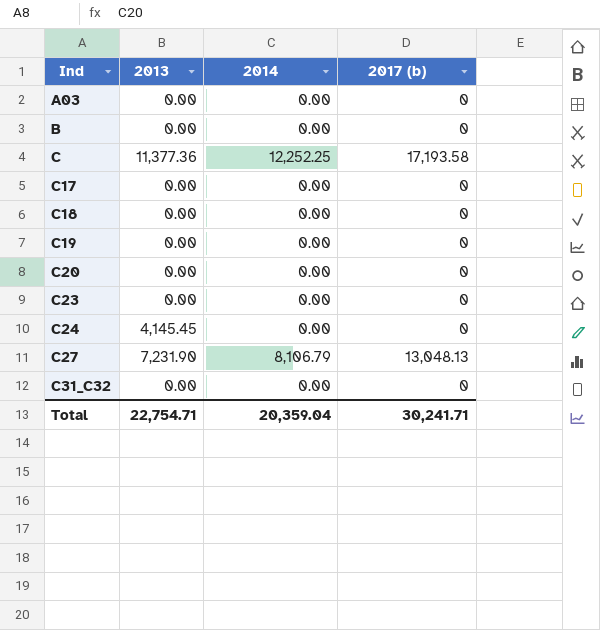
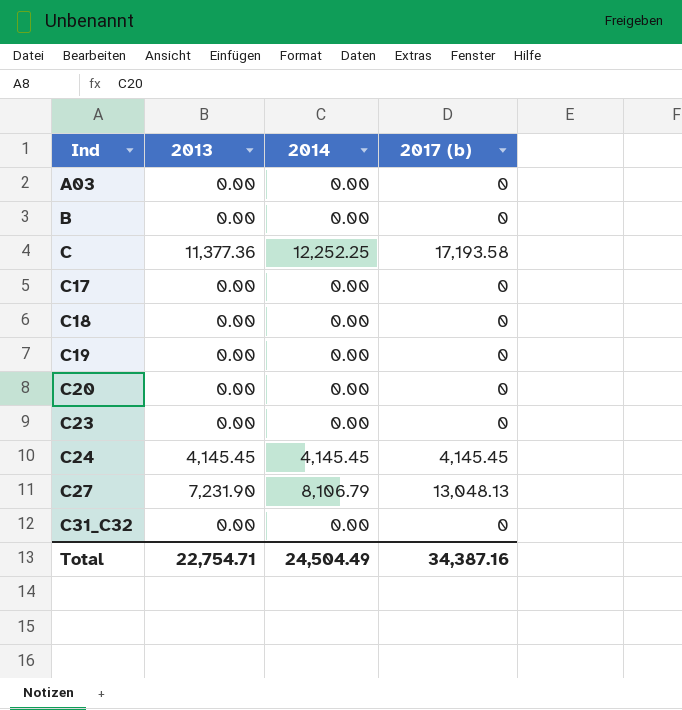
C24 | 2014: 0.00 -> 4,145.45
C24 | 2017 (b): 0 -> 4,145.45
Total | 2014: 20,359.04 -> 24,504.49
Total | 2017 (b): 30,241.71 -> 34,387.16

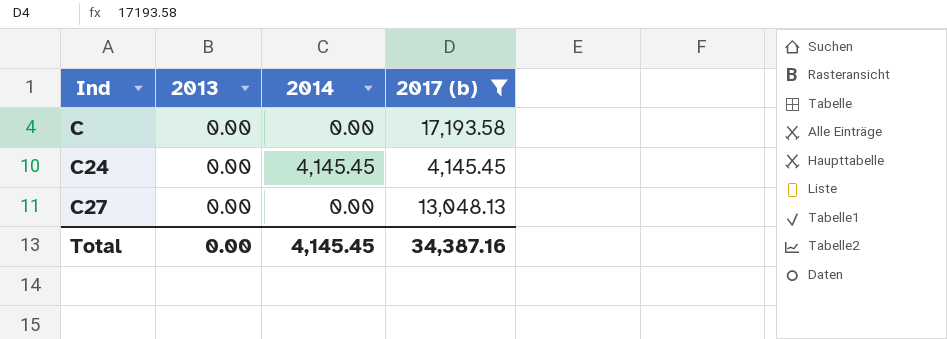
filter: none -> 2017 (b) != 0
C | 2013: 11,377.36 -> 0.00
C | 2014: 12,252.25 -> 0.00
C24 | 2013: 4,145.45 -> 0.00
C27 | 2013: 7,231.90 -> 0.00
C27 | 2014: 8,106.79 -> 0.00
Total | 2013: 22,754.71 -> 0.00
Total | 2014: 24,504.49 -> 4,145.45

